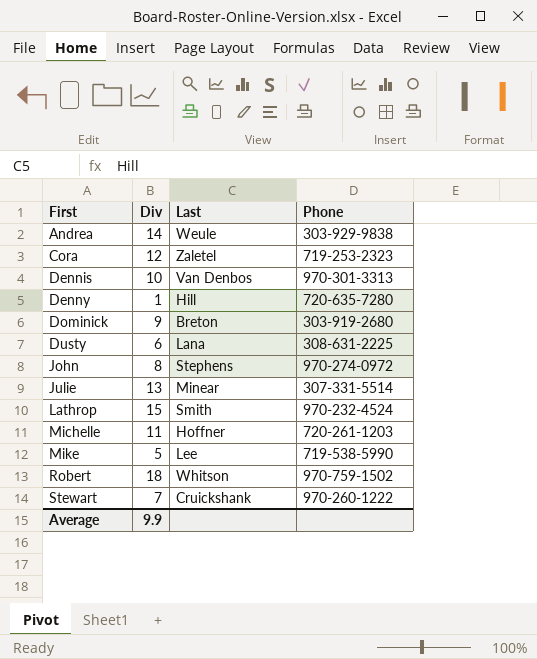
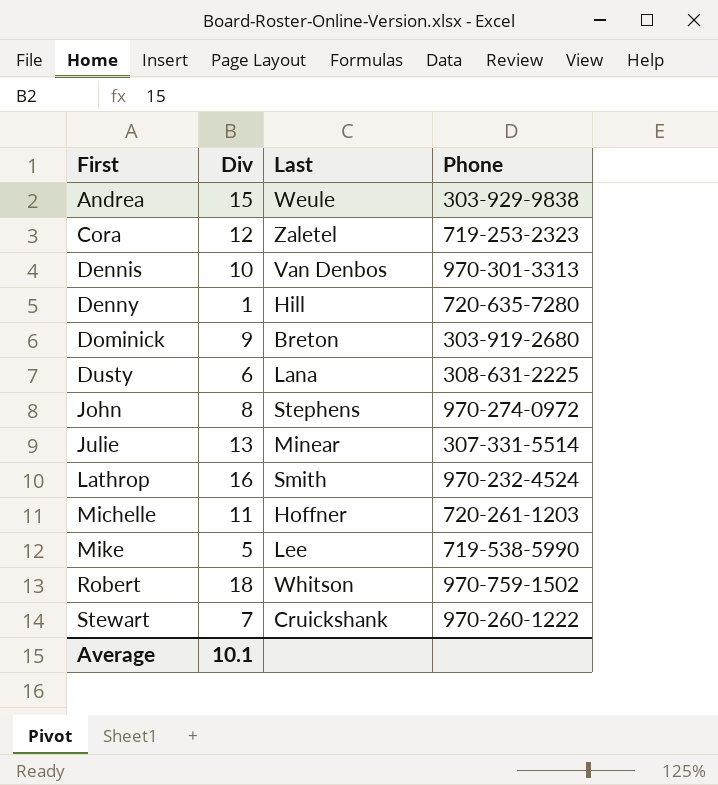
Andrea | Div: 14 -> 15
Lathrop | Div: 15 -> 16
Average | Div: 9.9 -> 10.1

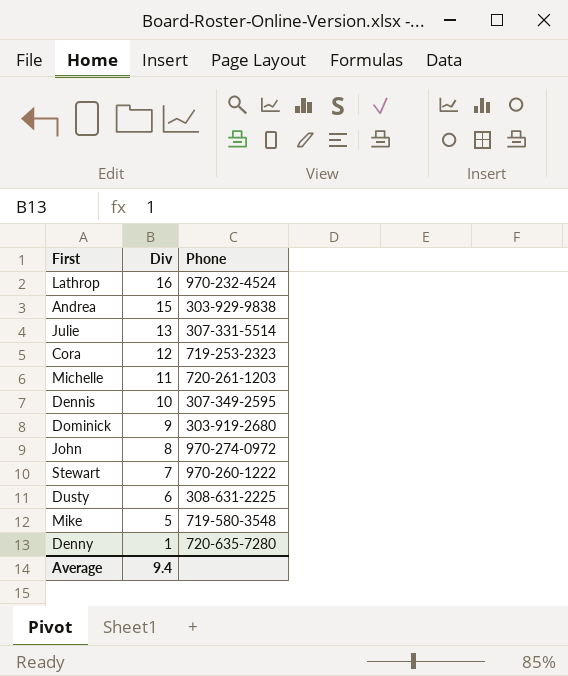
row order: First ascending -> Div descending
column Last | position: 3 -> none
row Robert: 18 | Whitson | 970-759-1502 -> none
Dennis | Phone: 970-301-3313 -> 307-349-2595
Mike | Phone: 719-538-5990 -> 719-580-3548
Average | Div: 10.1 -> 9.4

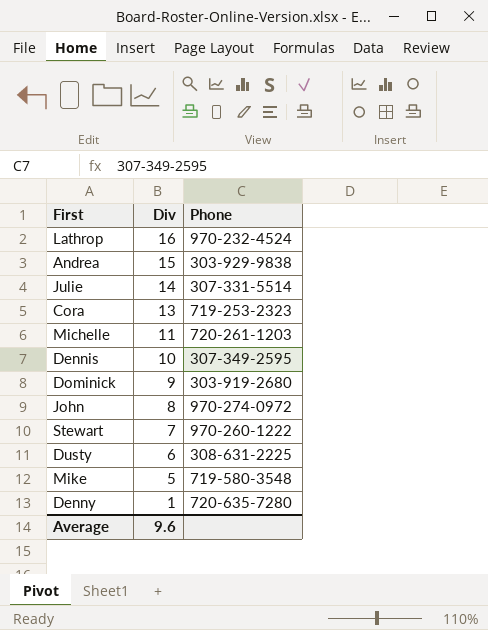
Julie | Div: 13 -> 14
Cora | Div: 12 -> 13
Average | Div: 9.4 -> 9.6

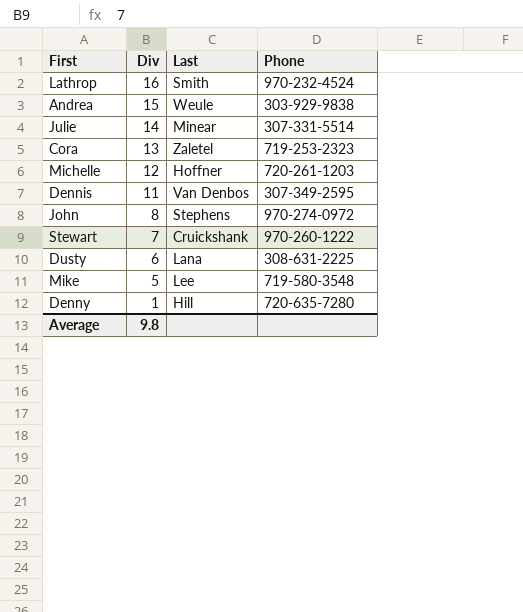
column Last | position: none -> 3
row Dominick: 9 | 303-919-2680 -> none
Michelle | Div: 11 -> 12
Dennis | Div: 10 -> 11
Average | Div: 9.6 -> 9.8

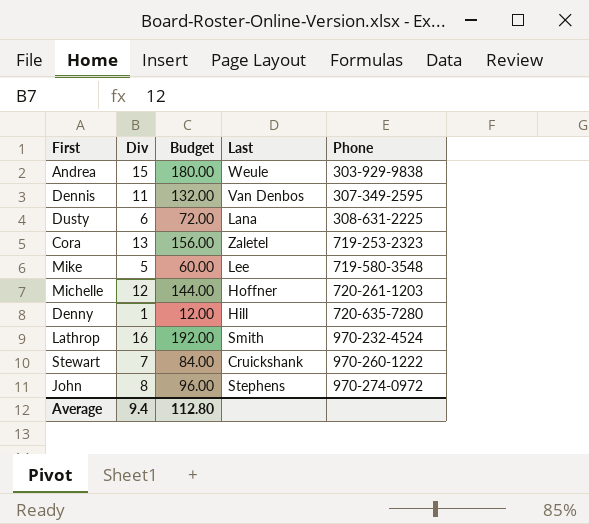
row order: Div descending -> Phone ascending
column Budget | formula: none -> [Div] * 12
row Julie: 14 | Minear | 307-331-5514 -> none
Average | Div: 9.8 -> 9.4

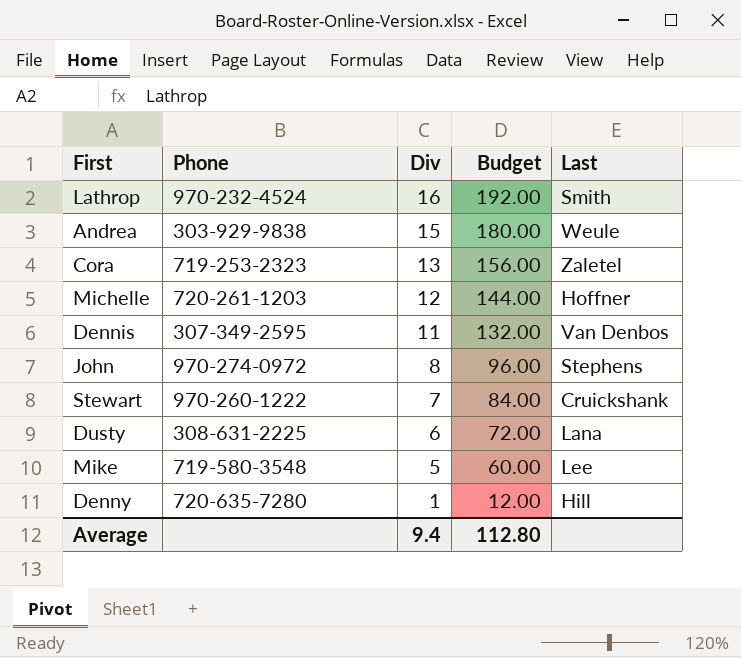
row order: Phone ascending -> Div descending
column Phone | position: 5 -> 2

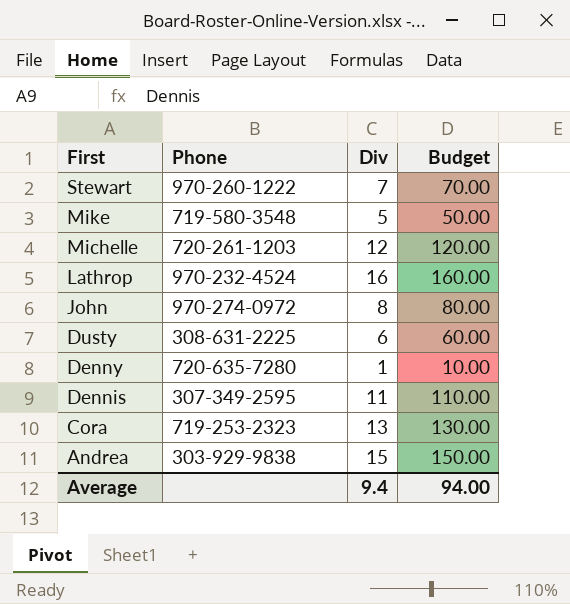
row order: Div descending -> First descending
column Last | position: 5 -> none
column Budget | formula: [Div] * 12 -> [Div] * 10
Average | Budget: 112.80 -> 94.00

